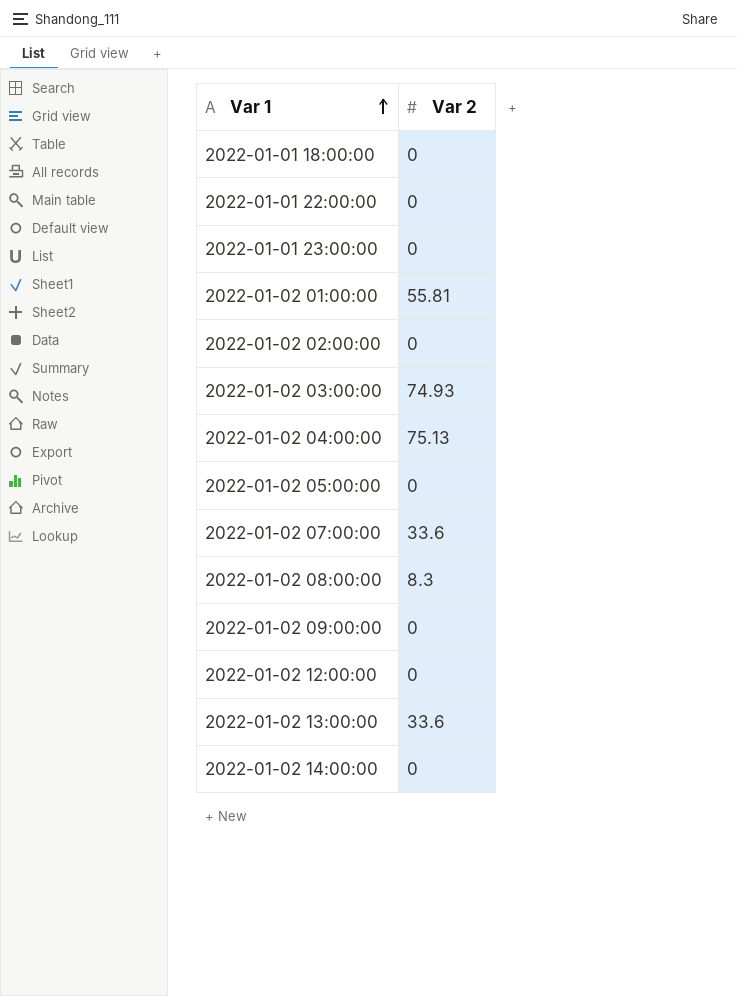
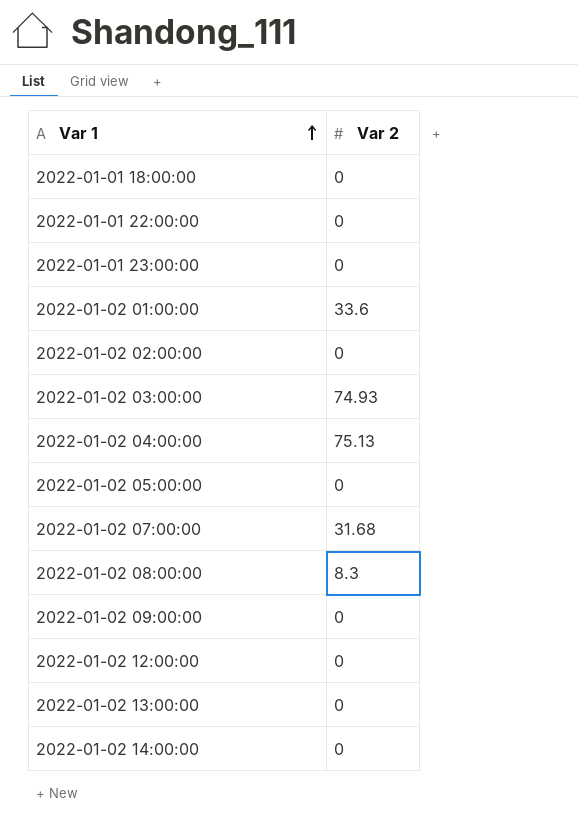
2022-01-02 01:00:00 | Var 2: 55.81 -> 33.6
2022-01-02 07:00:00 | Var 2: 33.6 -> 31.68
2022-01-02 13:00:00 | Var 2: 33.6 -> 0

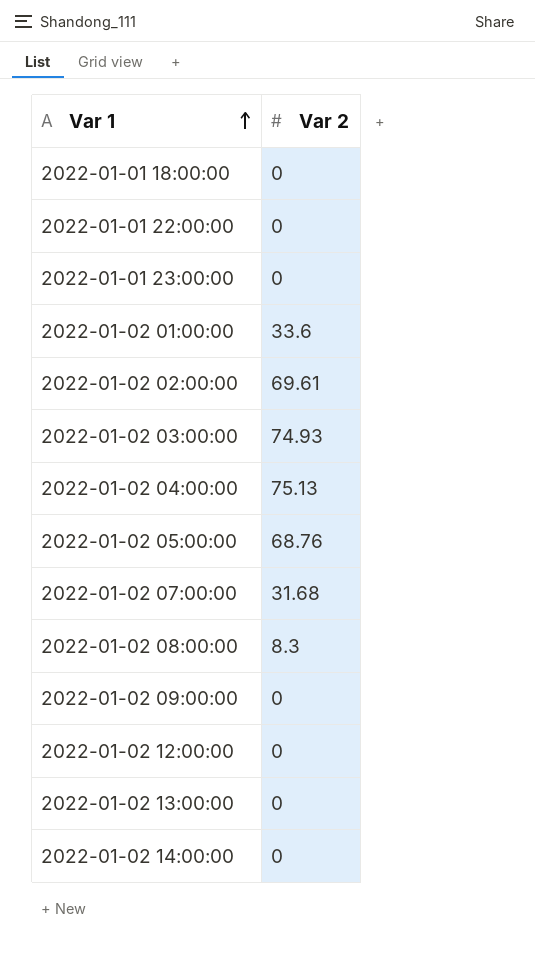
2022-01-02 02:00:00 | Var 2: 0 -> 69.61
2022-01-02 05:00:00 | Var 2: 0 -> 68.76

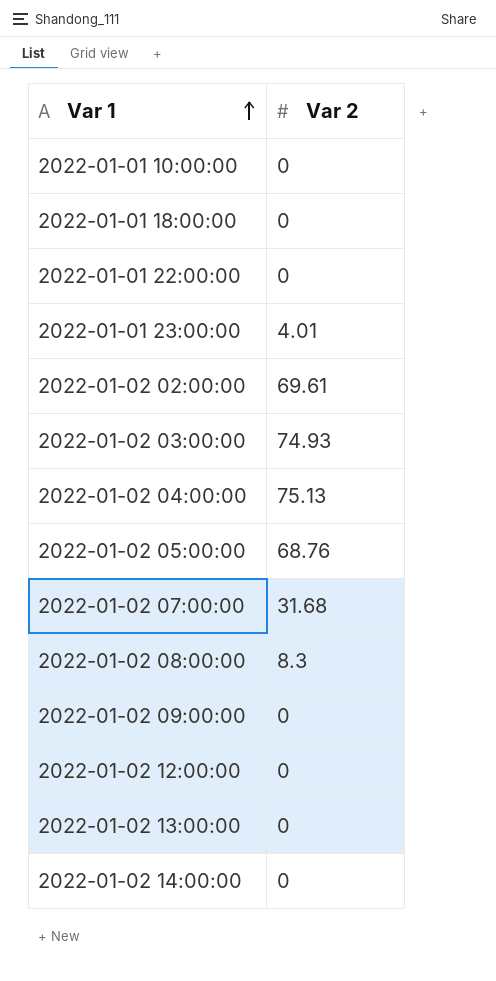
row 2022-01-02 01:00:00: 33.6 -> none
row 2022-01-01 10:00:00: none -> 0
2022-01-01 23:00:00 | Var 2: 0 -> 4.01

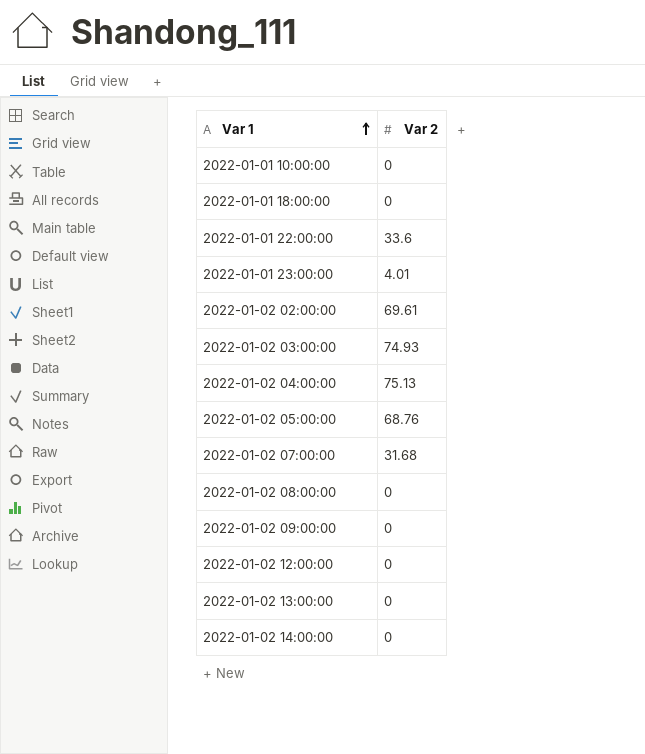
2022-01-01 22:00:00 | Var 2: 0 -> 33.6
2022-01-02 08:00:00 | Var 2: 8.3 -> 0

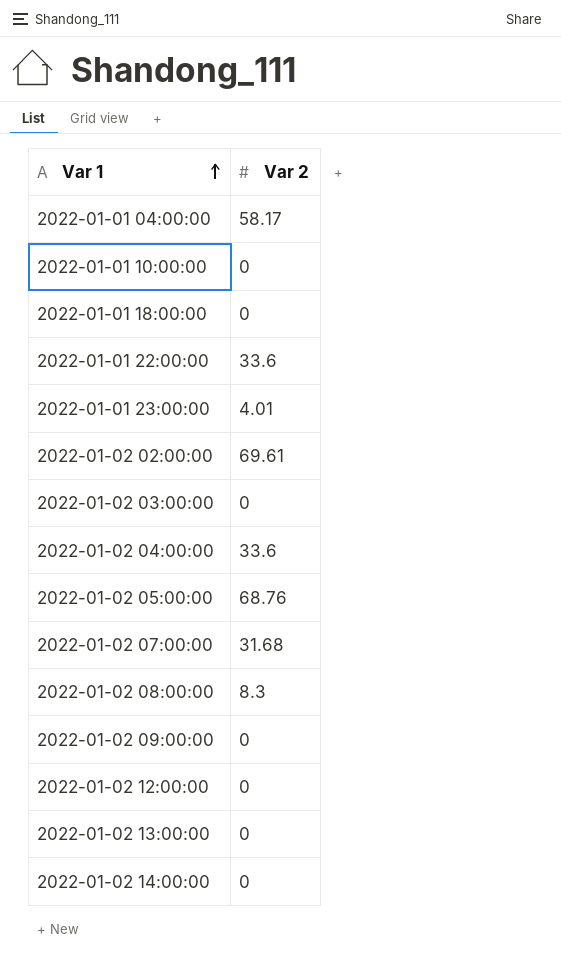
row 2022-01-01 04:00:00: none -> 58.17
2022-01-02 03:00:00 | Var 2: 74.93 -> 0
2022-01-02 04:00:00 | Var 2: 75.13 -> 33.6
2022-01-02 08:00:00 | Var 2: 0 -> 8.3

